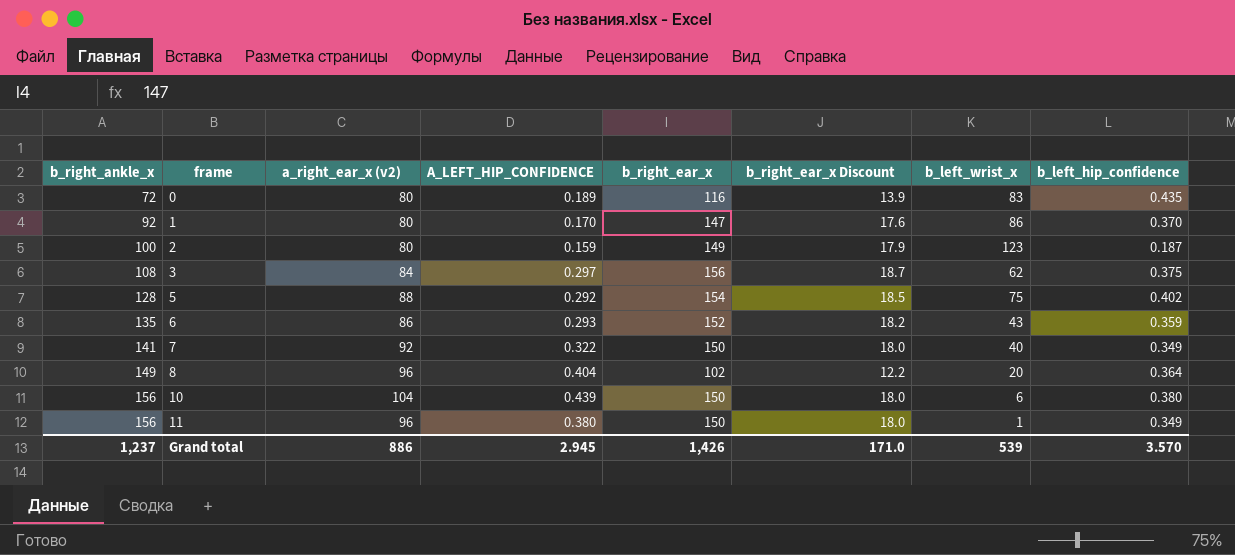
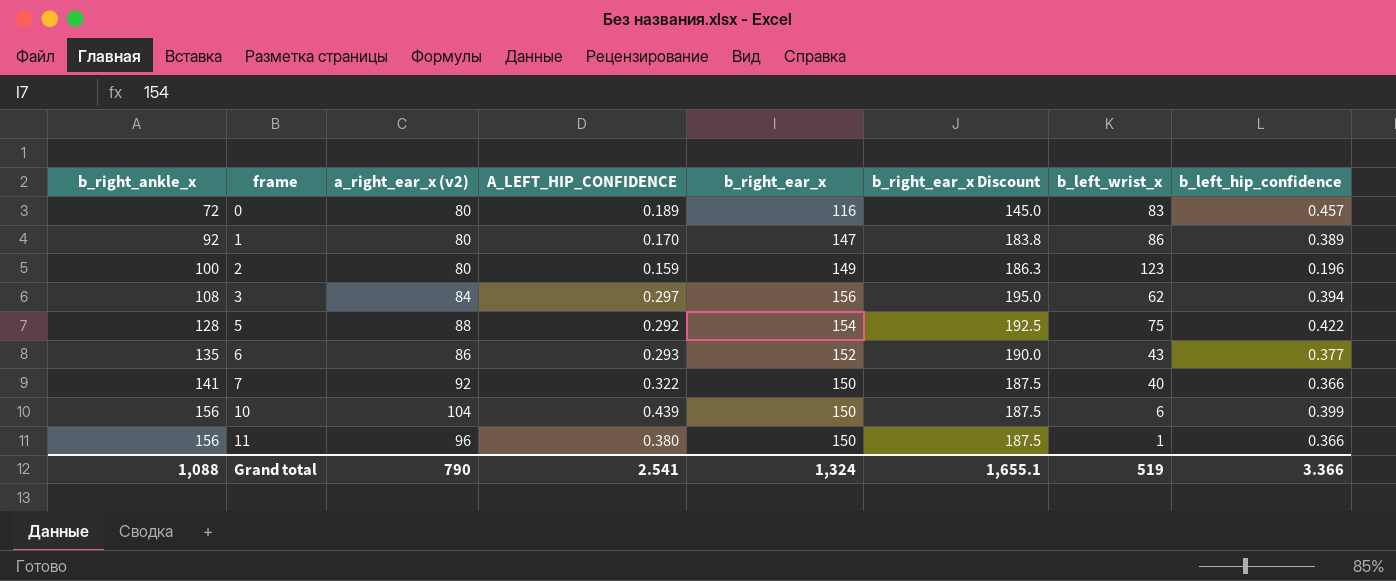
column b_right_ear_x Discount | formula: [b_right_ear_x] * 0.12 -> [b_right_ear_x] * 1.25
row 8: 149 | 96 | 0.404 | 102 | 12.2 | 20 | 0.364 -> none
0 | b_left_hip_confidence: 0.435 -> 0.457
1 | b_left_hip_confidence: 0.370 -> 0.389
2 | b_left_hip_confidence: 0.187 -> 0.196
3 | b_left_hip_confidence: 0.375 -> 0.394
5 | b_left_hip_confidence: 0.402 -> 0.422
6 | b_left_hip_confidence: 0.359 -> 0.377
7 | b_left_hip_confidence: 0.349 -> 0.366
10 | b_left_hip_confidence: 0.380 -> 0.399
11 | b_left_hip_confidence: 0.349 -> 0.366
Grand total | b_right_ankle_x: 1,237 -> 1,088
Grand total | a_right_ear_x (v2): 886 -> 790
Grand total | A_LEFT_HIP_CONFIDENCE: 2.945 -> 2.541
Grand total | b_right_ear_x: 1,426 -> 1,324
Grand total | b_right_ear_x Discount: 171.0 -> 1,655.1
Grand total | b_left_wrist_x: 539 -> 519
Grand total | b_left_hip_confidence: 3.570 -> 3.366

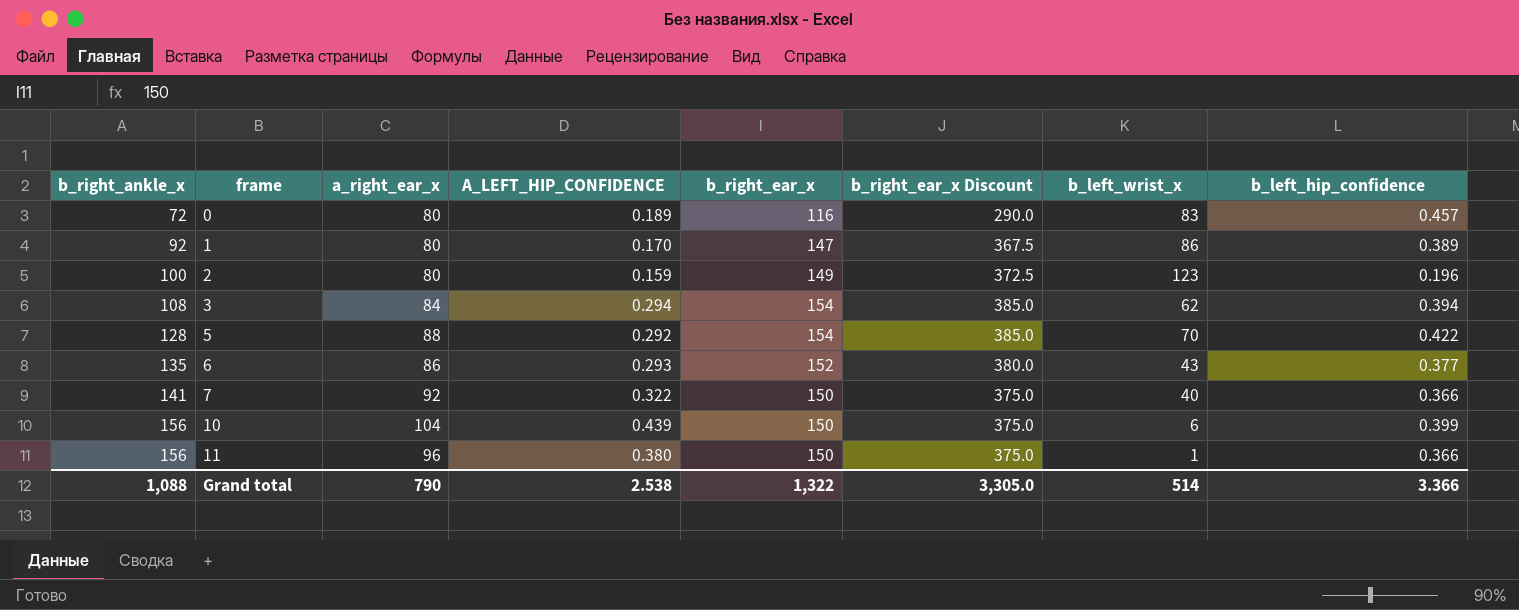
column name: a_right_ear_x (v2) -> a_right_ear_x
column b_right_ear_x Discount | formula: [b_right_ear_x] * 1.25 -> [b_right_ear_x] * 2.5
3 | A_LEFT_HIP_CONFIDENCE: 0.297 -> 0.294
3 | b_right_ear_x: 156 -> 154
5 | b_left_wrist_x: 75 -> 70
Grand total | A_LEFT_HIP_CONFIDENCE: 2.541 -> 2.538
Grand total | b_right_ear_x: 1,324 -> 1,322
Grand total | b_right_ear_x Discount: 1,655.1 -> 3,305.0
Grand total | b_left_wrist_x: 519 -> 514

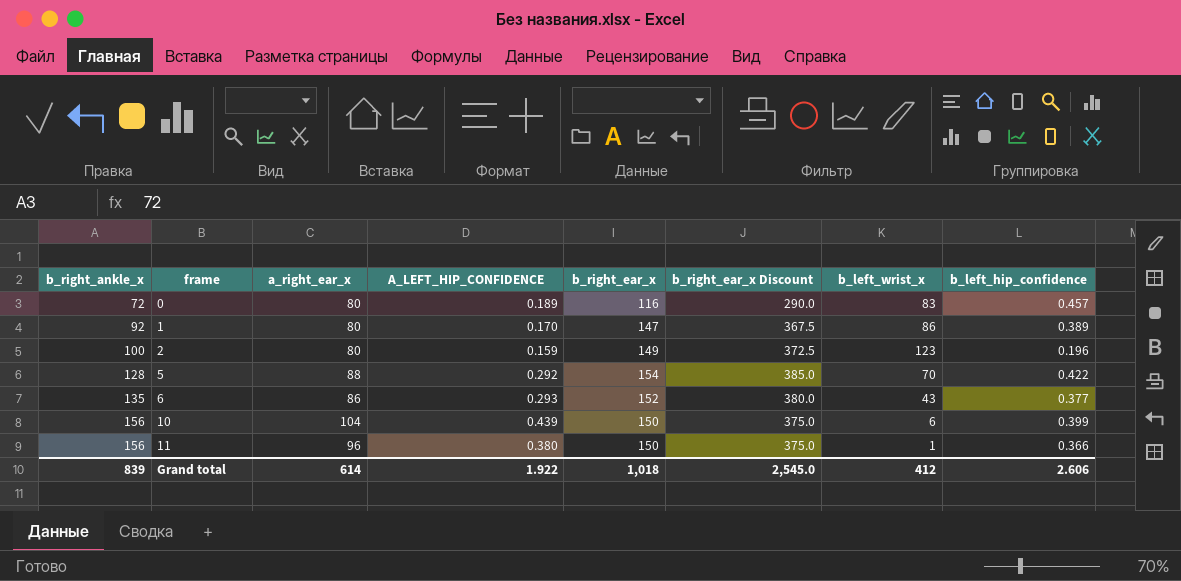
row 3: 108 | 84 | 0.294 | 154 | 385.0 | 62 | 0.394 -> none
row 7: 141 | 92 | 0.322 | 150 | 375.0 | 40 | 0.366 -> none
Grand total | b_right_ankle_x: 1,088 -> 839
Grand total | a_right_ear_x: 790 -> 614
Grand total | A_LEFT_HIP_CONFIDENCE: 2.538 -> 1.922
Grand total | b_right_ear_x: 1,322 -> 1,018
Grand total | b_right_ear_x Discount: 3,305.0 -> 2,545.0
Grand total | b_left_wrist_x: 514 -> 412
Grand total | b_left_hip_confidence: 3.366 -> 2.606

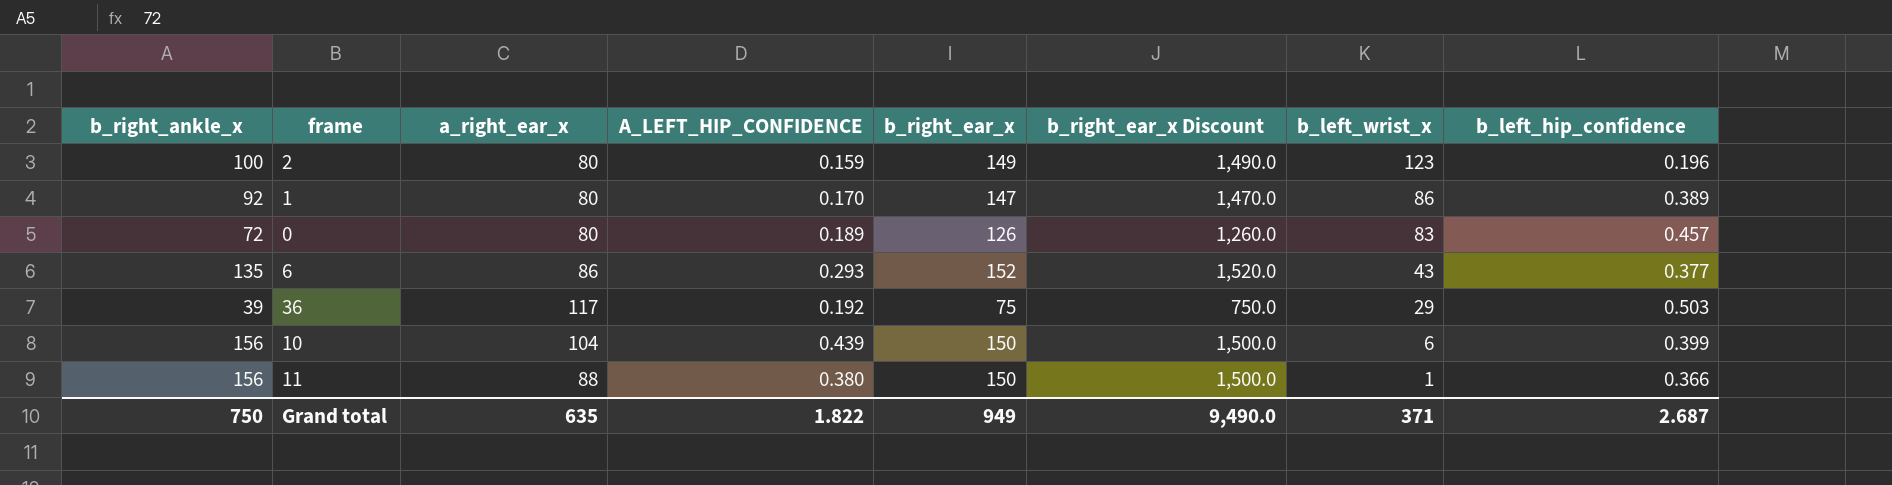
row order: b_right_ankle_x ascending -> b_left_wrist_x descending
column b_right_ear_x Discount | formula: [b_right_ear_x] * 2.5 -> [b_right_ear_x] * 10
row 5: 128 | 88 | 0.292 | 154 | 385.0 | 70 | 0.422 -> none
0 | b_right_ear_x: 116 -> 126
row 36: none -> 39 | 117 | 0.192 | 75 | 750.0 | 29 | 0.503
11 | a_right_ear_x: 96 -> 88
Grand total | b_right_ankle_x: 839 -> 750
Grand total | a_right_ear_x: 614 -> 635
Grand total | A_LEFT_HIP_CONFIDENCE: 1.922 -> 1.822
Grand total | b_right_ear_x: 1,018 -> 949
Grand total | b_right_ear_x Discount: 2,545.0 -> 9,490.0
Grand total | b_left_wrist_x: 412 -> 371
Grand total | b_left_hip_confidence: 2.606 -> 2.687

